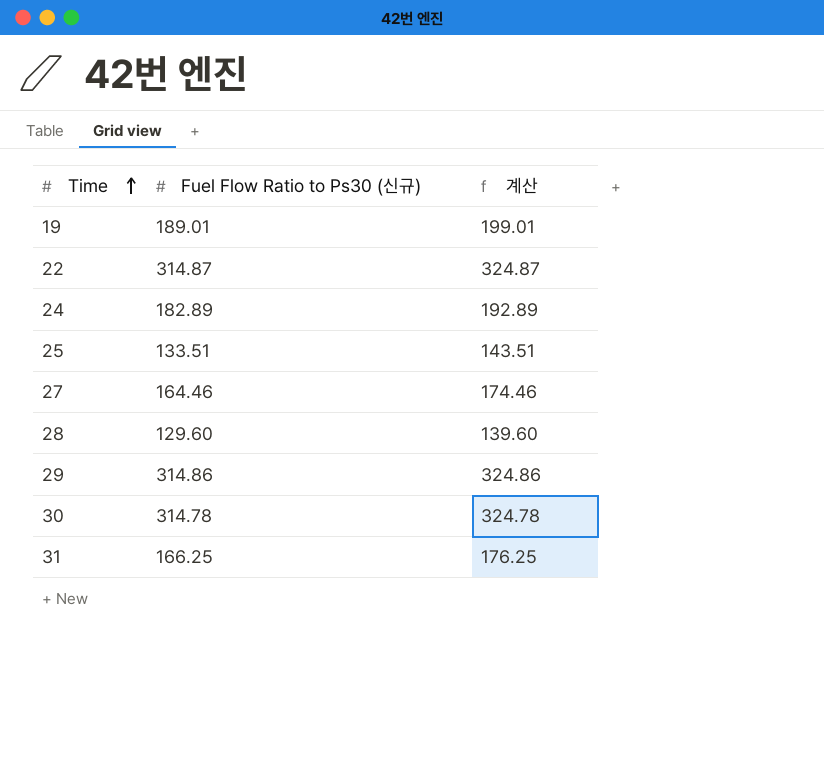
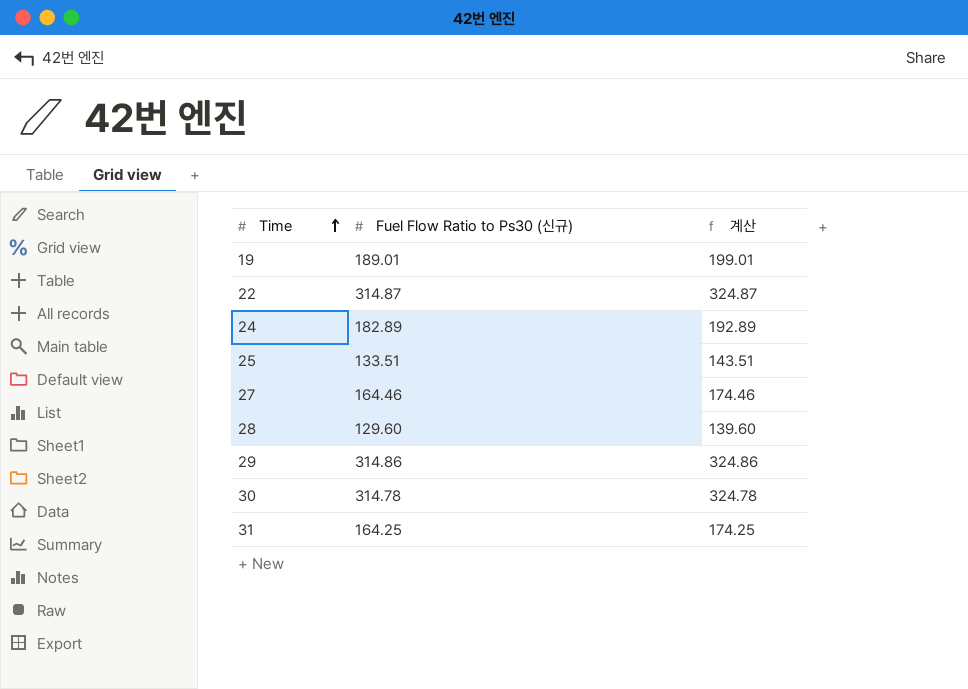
31 | Fuel Flow Ratio to Ps30 (신규): 166.25 -> 164.25
31 | 계산: 176.25 -> 174.25

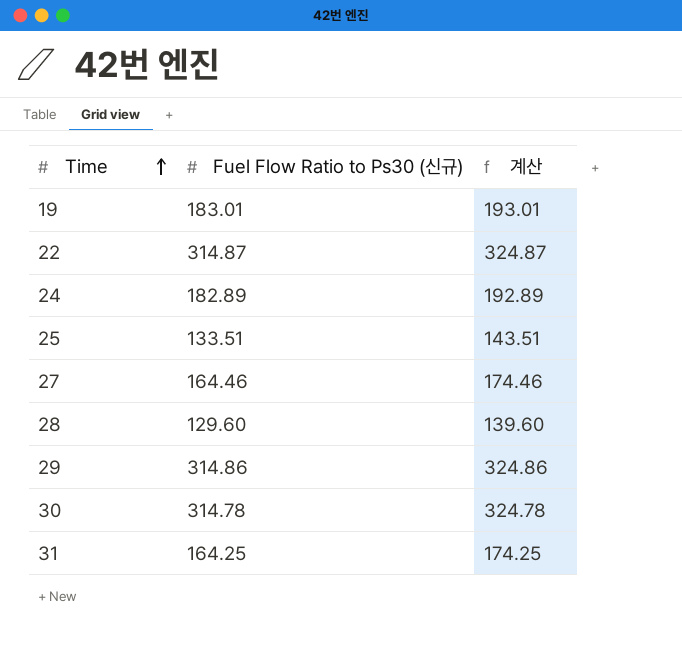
19 | Fuel Flow Ratio to Ps30 (신규): 189.01 -> 183.01
19 | 계산: 199.01 -> 193.01

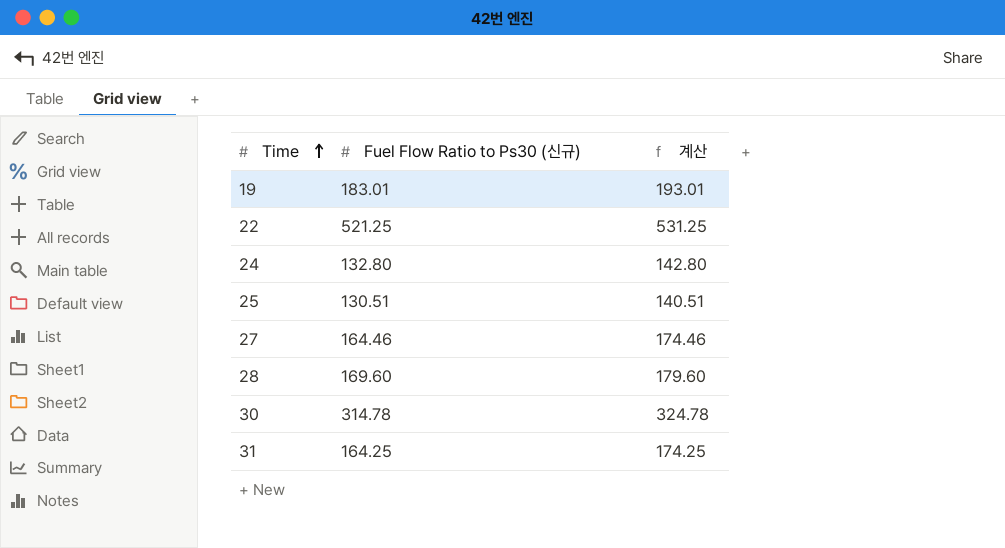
row 29: 314.86 | 324.86 -> none
22 | Fuel Flow Ratio to Ps30 (신규): 314.87 -> 521.25
22 | 계산: 324.87 -> 531.25
24 | Fuel Flow Ratio to Ps30 (신규): 182.89 -> 132.80
24 | 계산: 192.89 -> 142.80
25 | Fuel Flow Ratio to Ps30 (신규): 133.51 -> 130.51
25 | 계산: 143.51 -> 140.51
28 | Fuel Flow Ratio to Ps30 (신규): 129.60 -> 169.60
28 | 계산: 139.60 -> 179.60

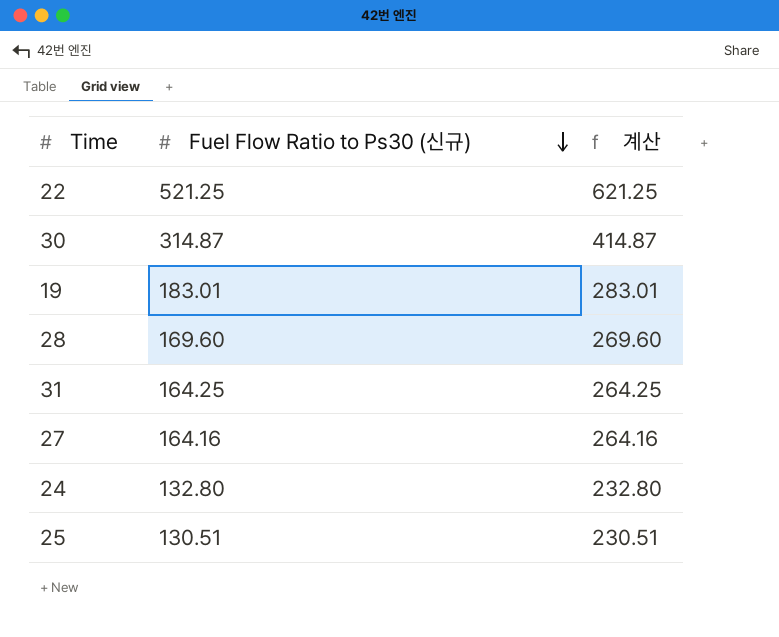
row order: Time ascending -> Fuel Flow Ratio to Ps30 (신규) descending
column 계산 | formula: [Fuel Flow Ratio to Ps30 (신규)] + 10 -> [Fuel Flow Ratio to Ps30 (신규)] + 100
30 | Fuel Flow Ratio to Ps30 (신규): 314.78 -> 314.87
27 | Fuel Flow Ratio to Ps30 (신규): 164.46 -> 164.16

